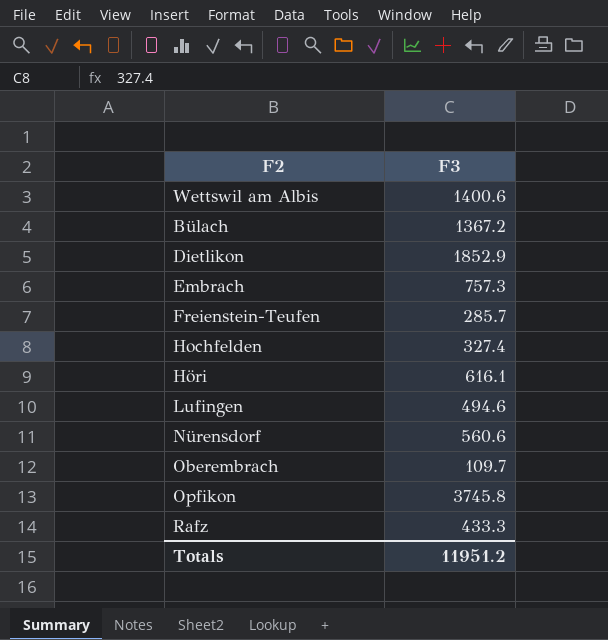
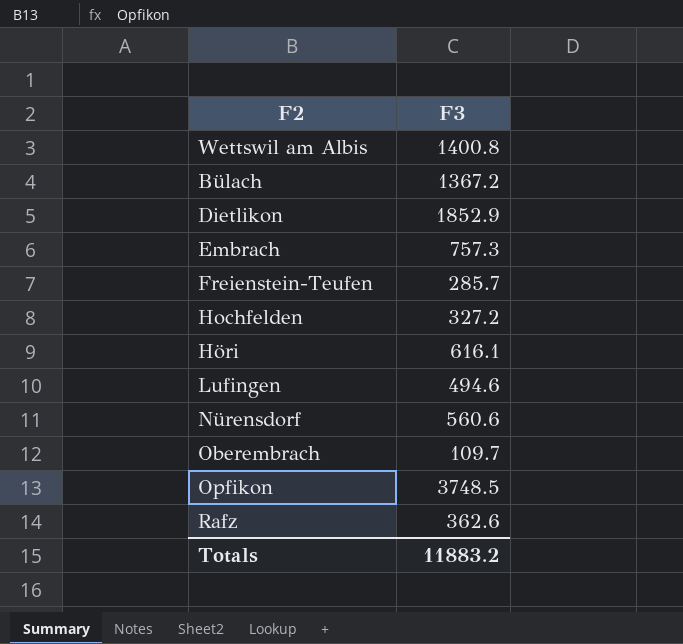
Wettswil am Albis | F3: 1400.6 -> 1400.8
Hochfelden | F3: 327.4 -> 327.2
Opfikon | F3: 3745.8 -> 3748.5
Rafz | F3: 433.3 -> 362.6
Totals | F3: 11951.2 -> 11883.2

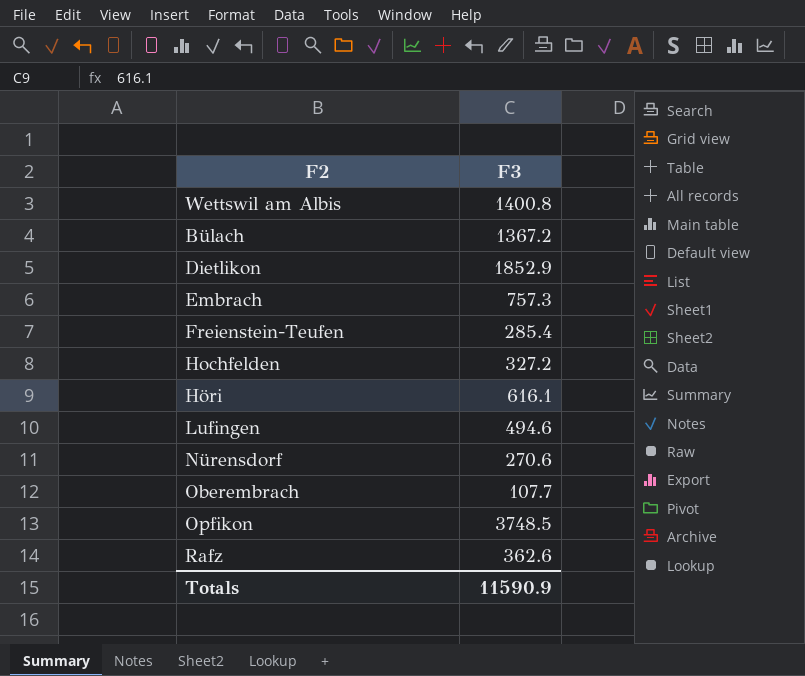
Freienstein-Teufen | F3: 285.7 -> 285.4
Nürensdorf | F3: 560.6 -> 270.6
Oberembrach | F3: 109.7 -> 107.7
Totals | F3: 11883.2 -> 11590.9

